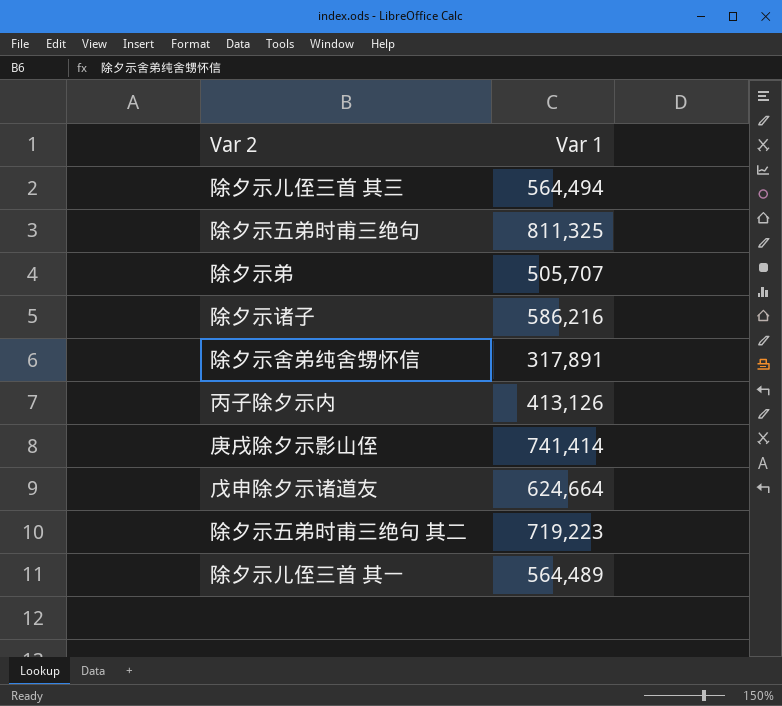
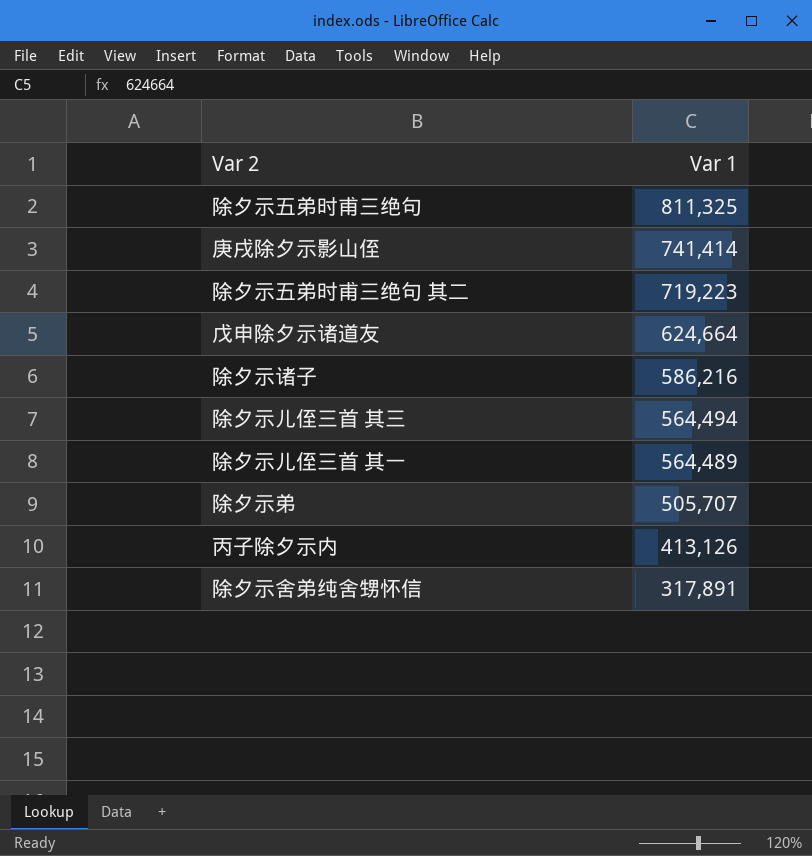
row order: none -> Var 1 descending

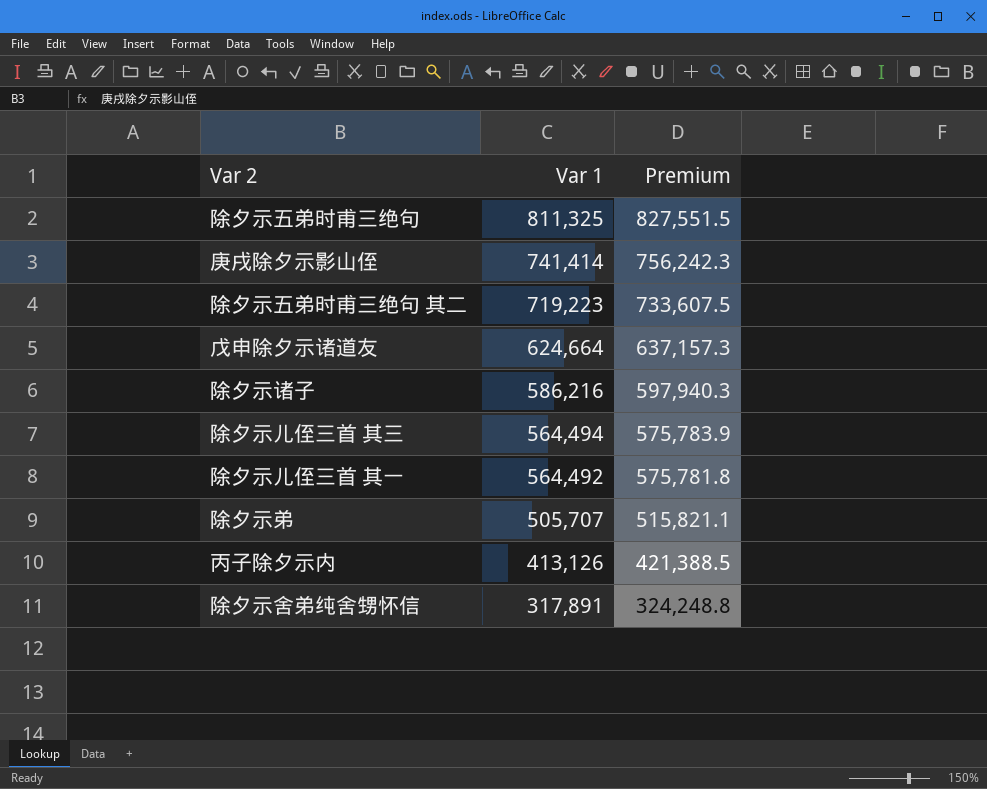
column Premium | formula: none -> [Var 1] * 1.02
除夕示儿侄三首 其一 | Var 1: 564,489 -> 564,492

